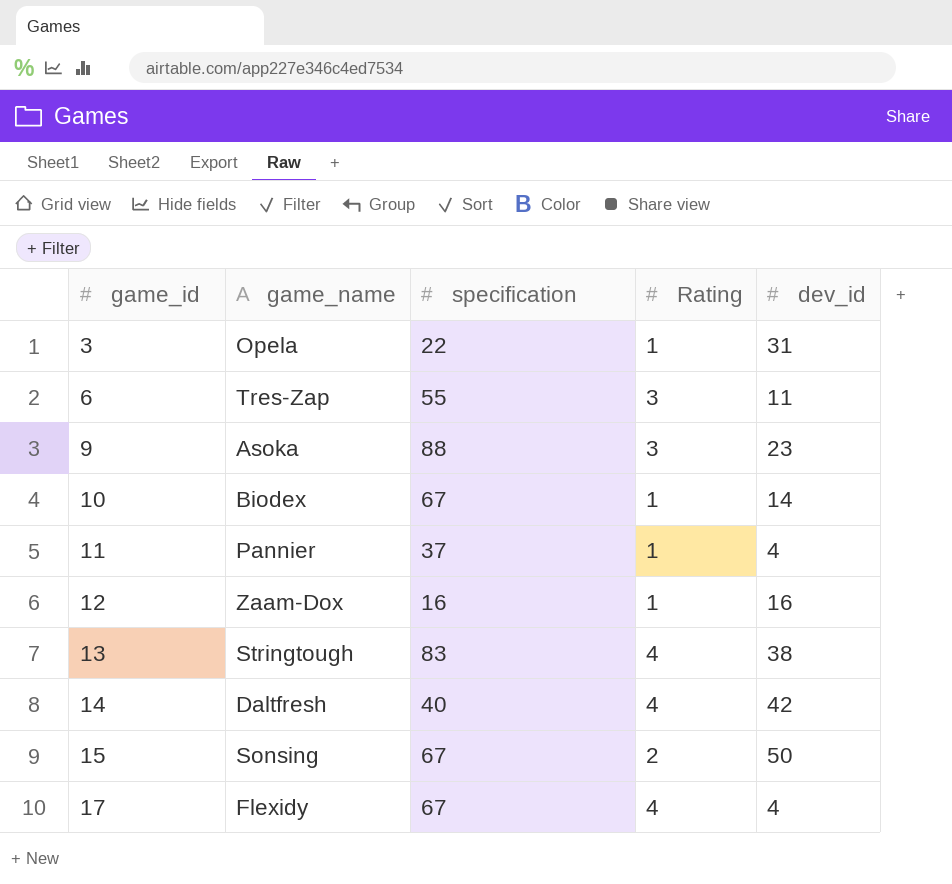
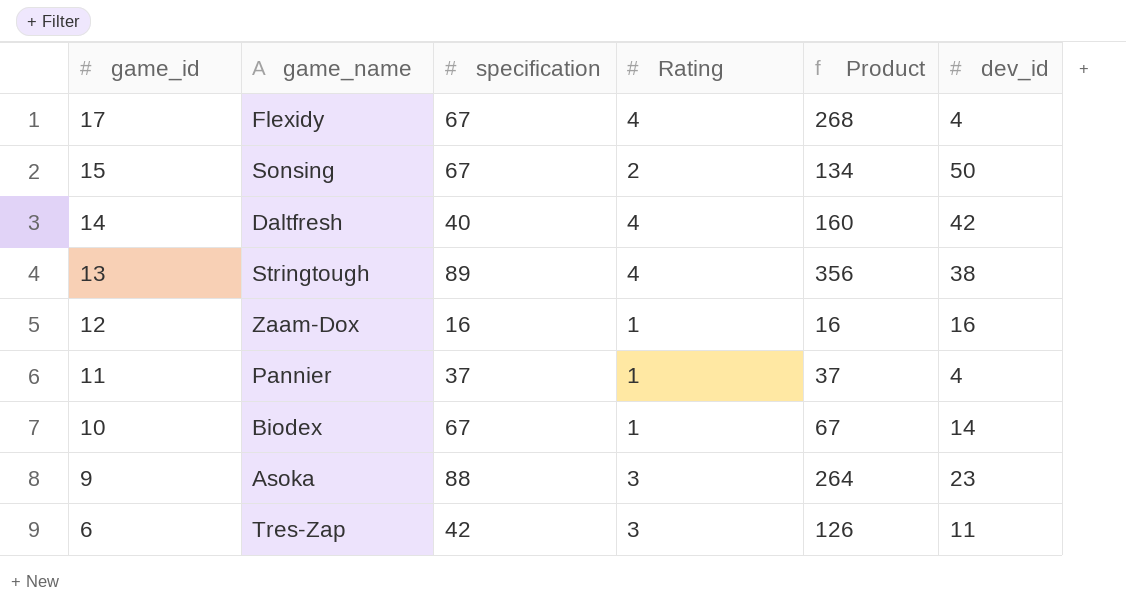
row order: game_id ascending -> game_id descending
column Product | formula: none -> [specification] * [Rating]
row 3: Opela | 22 | 1 | 31 -> none
13 | specification: 83 -> 89
6 | specification: 55 -> 42

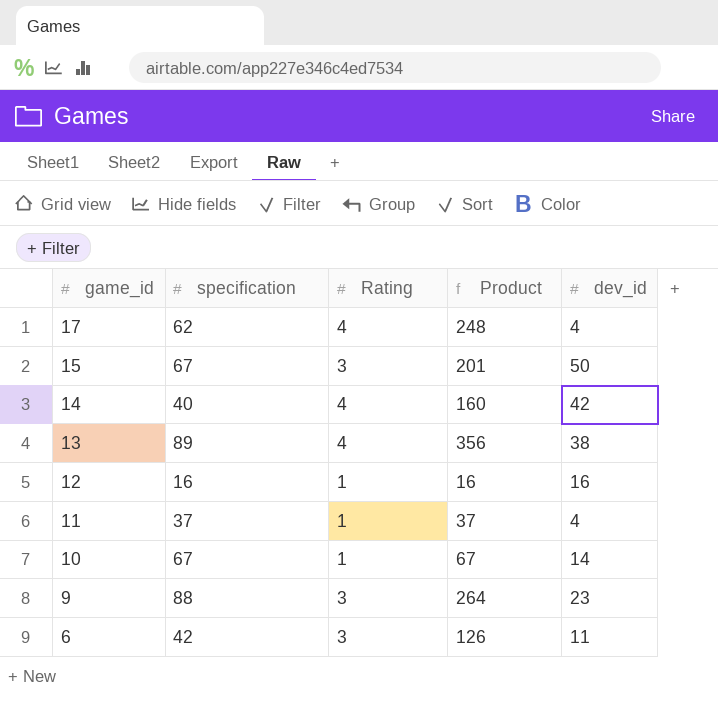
column game_name | position: 2 -> none
17 | specification: 67 -> 62
17 | Product: 268 -> 248
15 | Rating: 2 -> 3
15 | Product: 134 -> 201

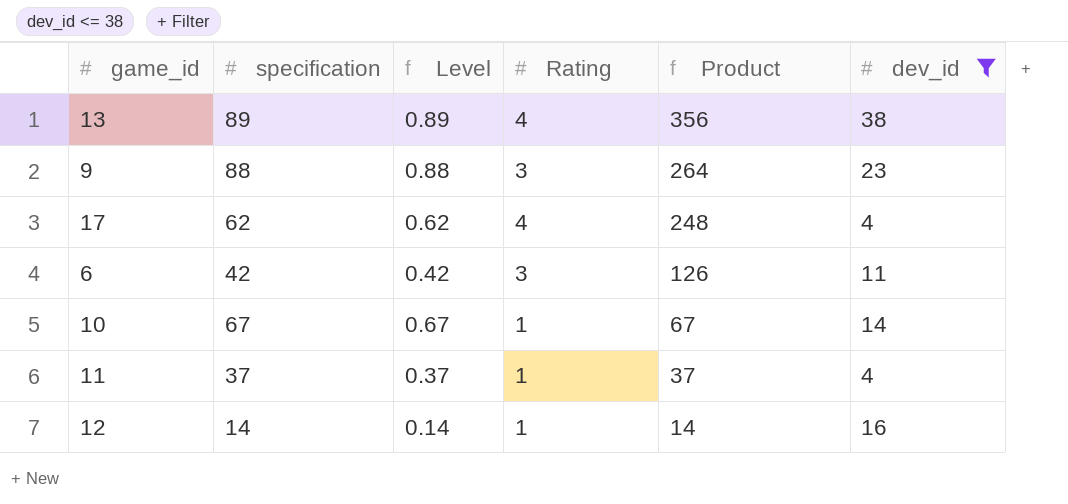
filter: none -> dev_id <= 38
row order: game_id descending -> Product descending
column Level | formula: none -> [specification] * 0.01
12 | specification: 16 -> 14
12 | Product: 16 -> 14

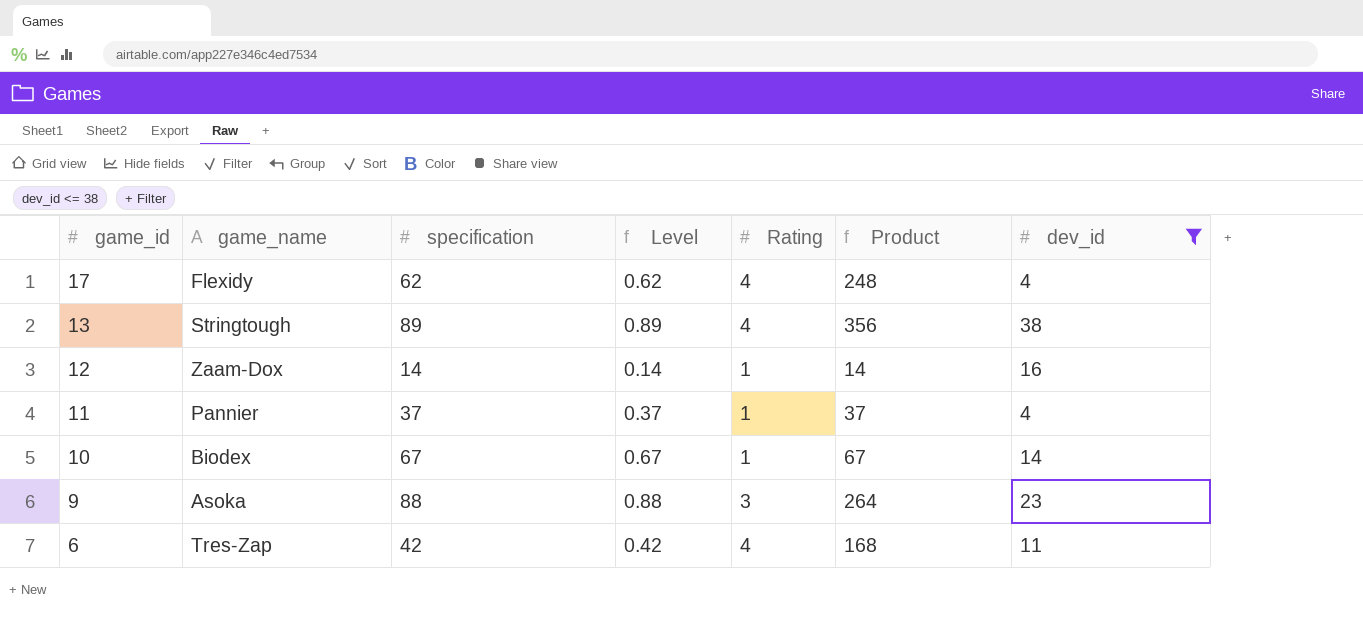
row order: Product descending -> game_id descending
column game_name | position: none -> 2
6 | Rating: 3 -> 4
6 | Product: 126 -> 168

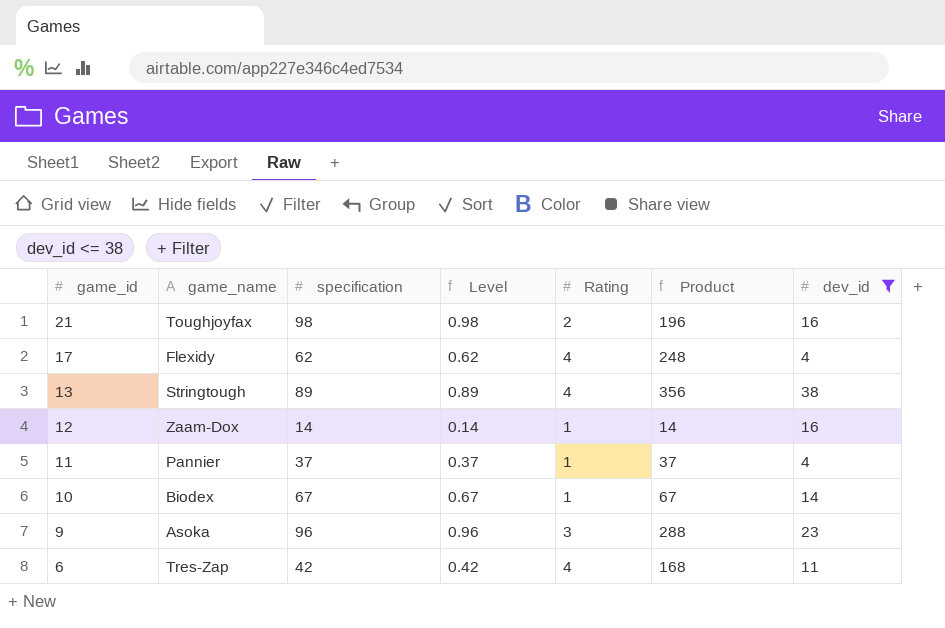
row 21: none -> Toughjoyfax | 98 | 0.98 | 2 | 196 | 16
9 | specification: 88 -> 96
9 | Level: 0.88 -> 0.96
9 | Product: 264 -> 288

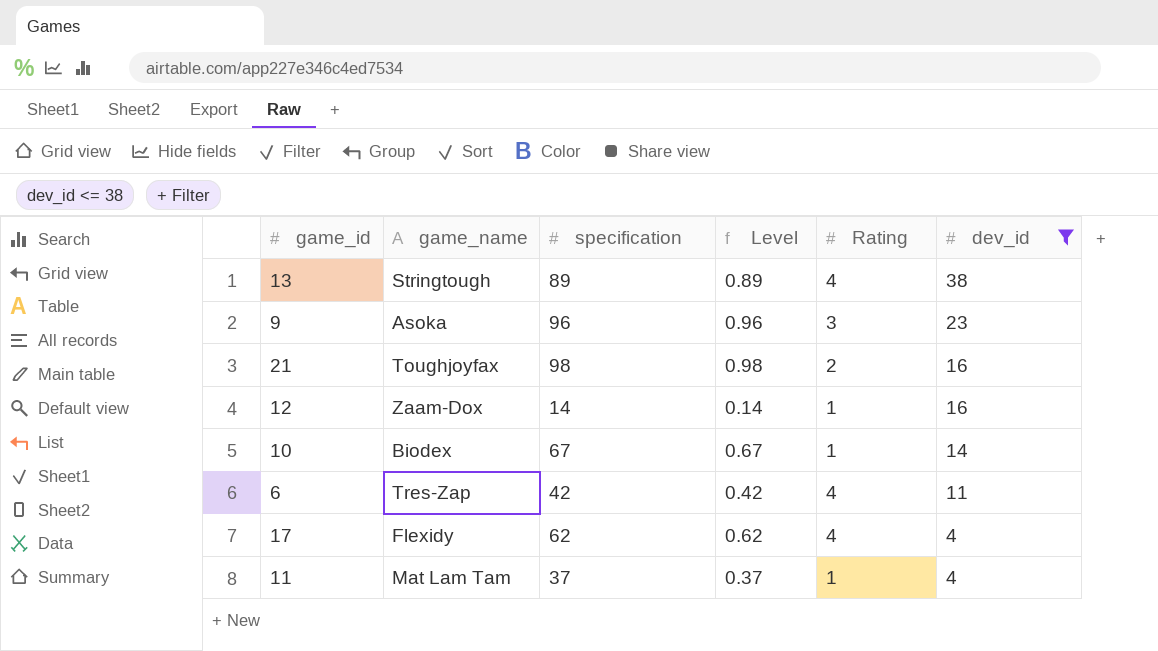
row order: game_id descending -> dev_id descending
column Product | formula: [specification] * [Rating] -> none
11 | game_name: Pannier -> Mat Lam Tam

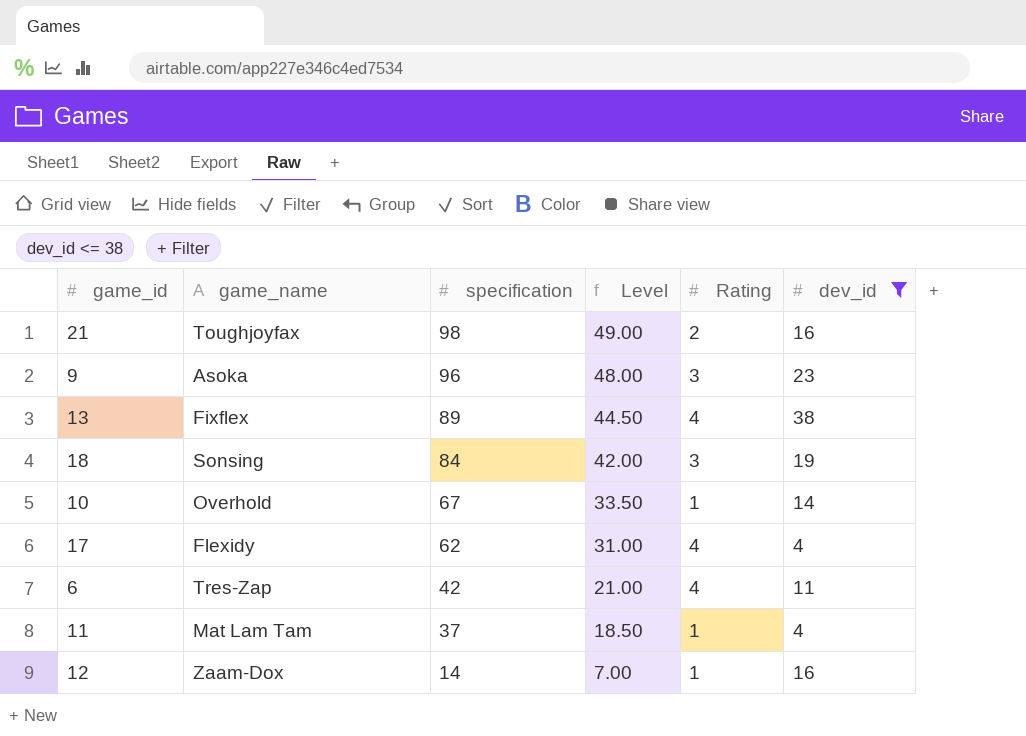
row order: dev_id descending -> specification descending
column Level | formula: [specification] * 0.01 -> [specification] * 0.5
13 | game_name: Stringtough -> Fixflex
row 18: none -> Sonsing | 84 | 42.00 | 3 | 19
10 | game_name: Biodex -> Overhold

